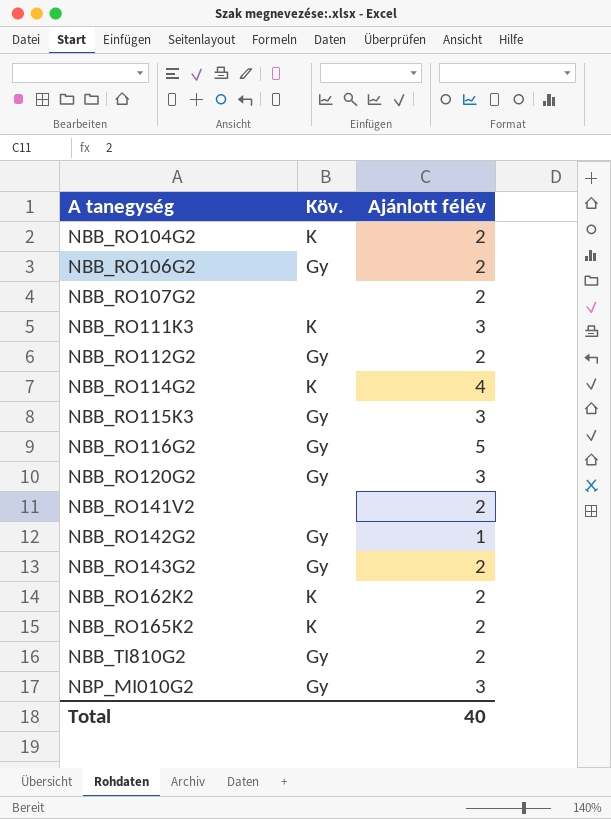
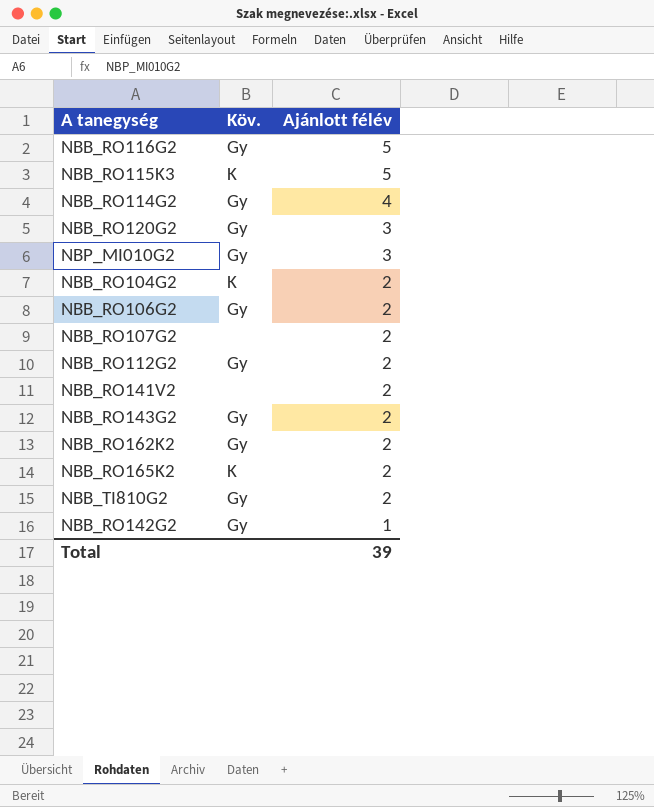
row order: A tanegység ascending -> Ajánlott félév descending
row NBB_RO111K3: K | 3 -> none
NBB_RO115K3 | Köv.: Gy -> K
NBB_RO115K3 | Ajánlott félév: 3 -> 5
NBB_RO114G2 | Köv.: K -> Gy
NBB_RO162K2 | Köv.: K -> Gy
Total | Ajánlott félév: 40 -> 39

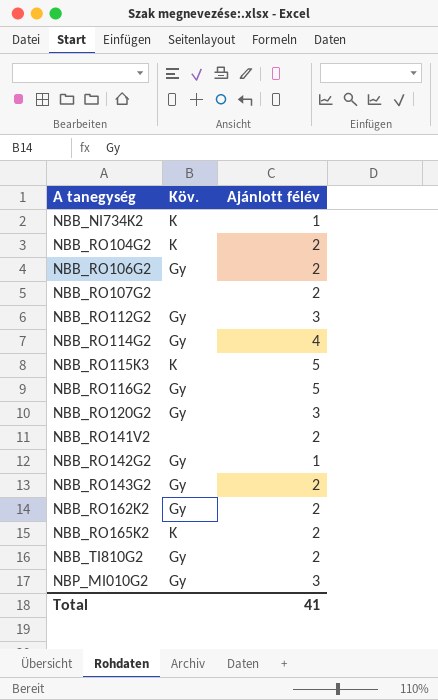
row order: Ajánlott félév descending -> A tanegység ascending
row NBB_NI734K2: none -> K | 1
NBB_RO112G2 | Ajánlott félév: 2 -> 3
Total | Ajánlott félév: 39 -> 41

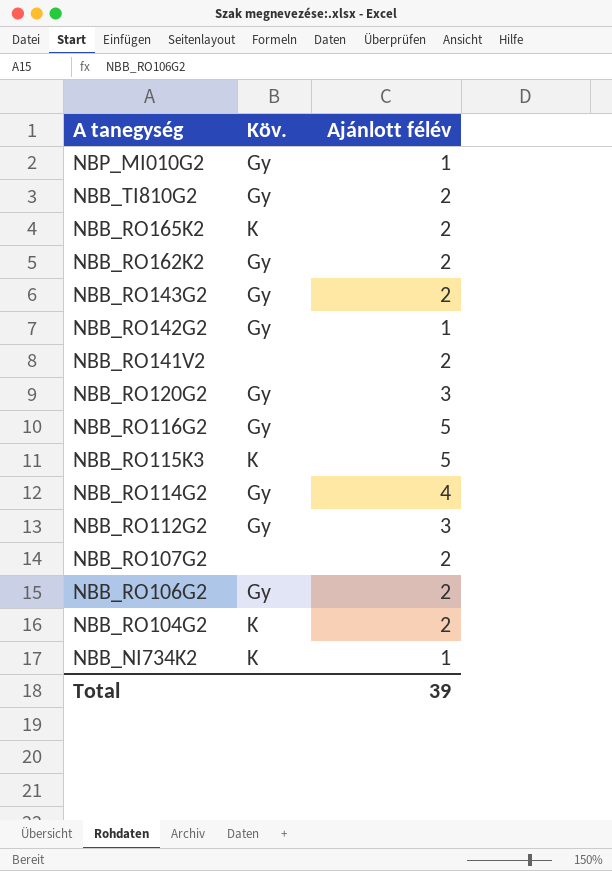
row order: A tanegység ascending -> A tanegység descending
NBP_MI010G2 | Ajánlott félév: 3 -> 1
Total | Ajánlott félév: 41 -> 39

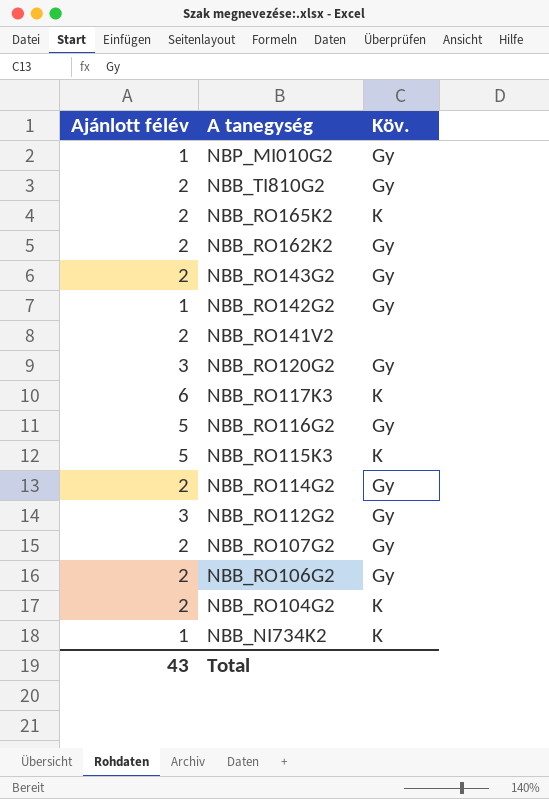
column Ajánlott félév | position: 3 -> 1
row NBB_RO117K3: none -> 6 | K
NBB_RO114G2 | Ajánlott félév: 4 -> 2
NBB_RO107G2 | Köv.: none -> Gy
Total | Ajánlott félév: 39 -> 43

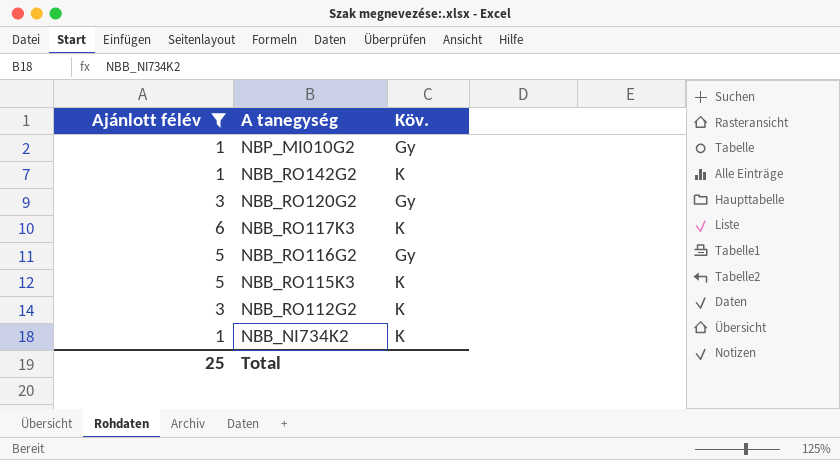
filter: none -> Ajánlott félév != 2
NBB_RO142G2 | Köv.: Gy -> K
NBB_RO112G2 | Köv.: Gy -> K
Total | Ajánlott félév: 43 -> 25

